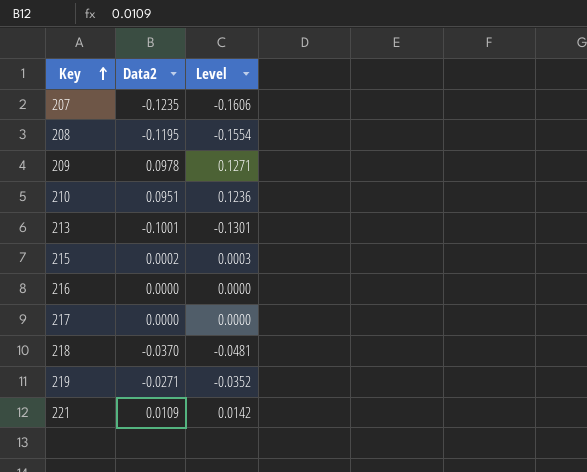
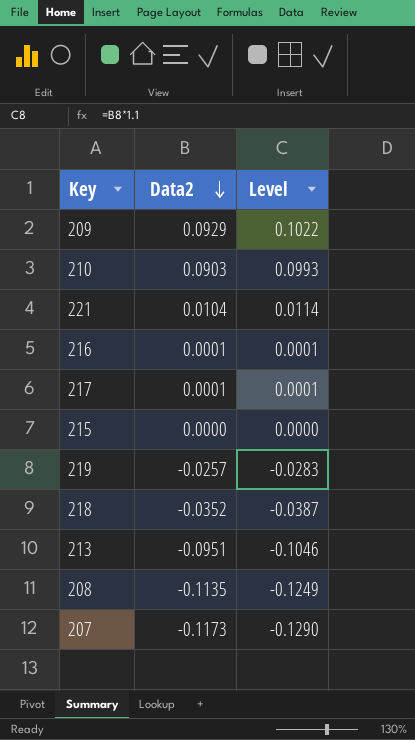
row order: Key ascending -> Data2 descending
column Level | formula: [Data2] * 1.3 -> [Data2] * 1.1
209 | Data2: 0.0978 -> 0.0929
210 | Data2: 0.0951 -> 0.0903
221 | Data2: 0.0109 -> 0.0104
216 | Data2: 0.0000 -> 0.0001
217 | Data2: 0.0000 -> 0.0001
215 | Data2: 0.0002 -> 0.0000
219 | Data2: -0.0271 -> -0.0257
218 | Data2: -0.0370 -> -0.0352
213 | Data2: -0.1001 -> -0.0951
208 | Data2: -0.1195 -> -0.1135
207 | Data2: -0.1235 -> -0.1173

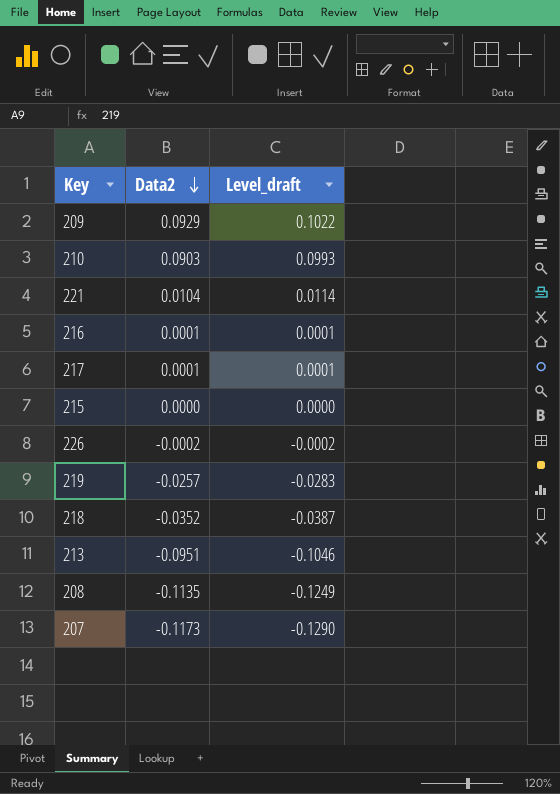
column name: Level -> Level_draft
row 226: none -> -0.0002 | -0.0002

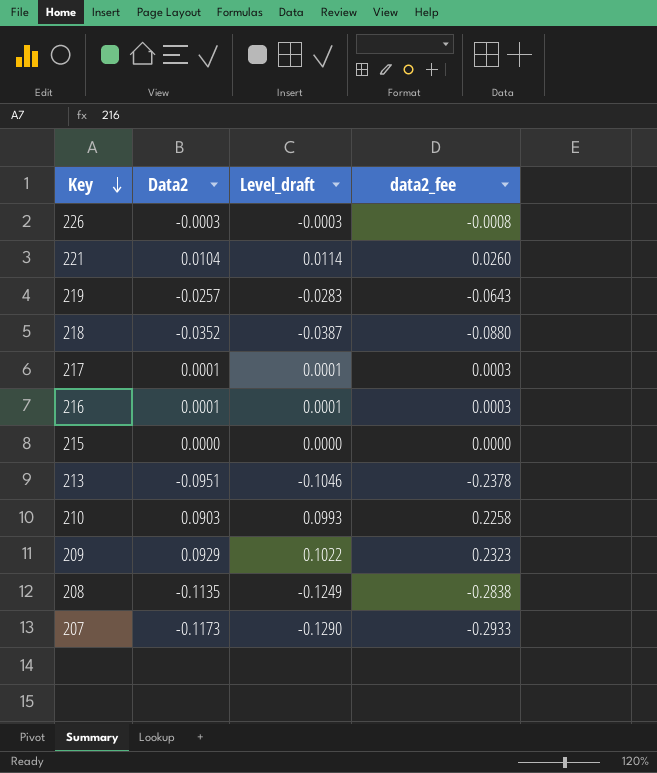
row order: Data2 descending -> Key descending
column data2_fee | formula: none -> [Data2] * 2.5
226 | Data2: -0.0002 -> -0.0003
226 | Level_draft: -0.0002 -> -0.0003

